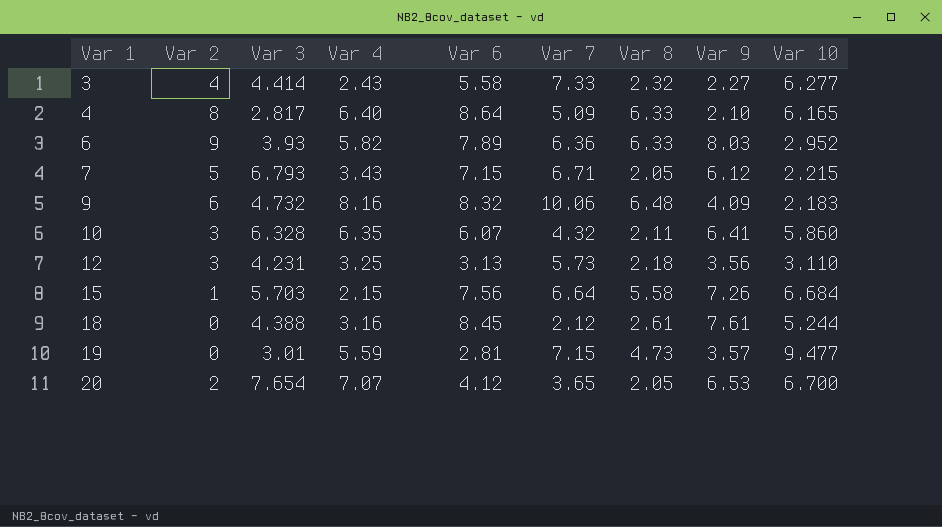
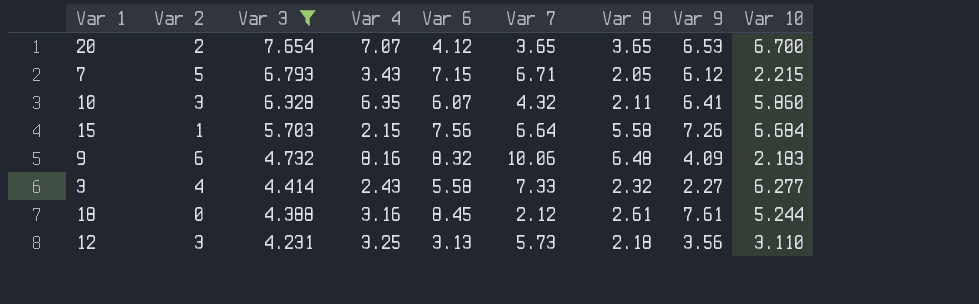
filter: none -> Var 3 >= 4.231
row order: Var 1 ascending -> Var 3 descending
20 | Var 8: 2.05 -> 3.65

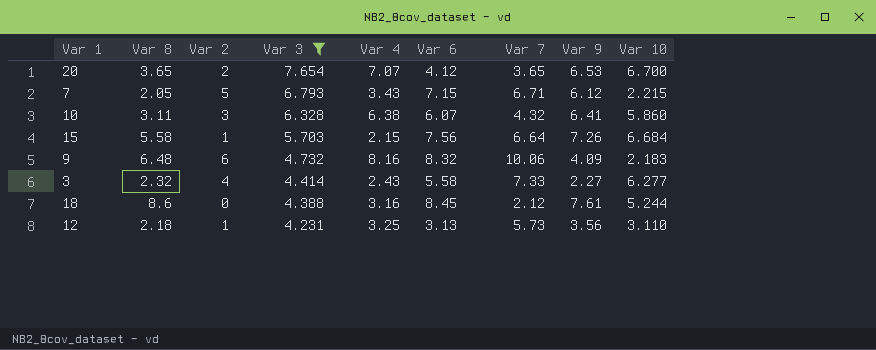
column Var 8 | position: 7 -> 2
10 | Var 8: 2.11 -> 3.11
10 | Var 4: 6.35 -> 6.38
18 | Var 8: 2.61 -> 8.6
12 | Var 2: 3 -> 1

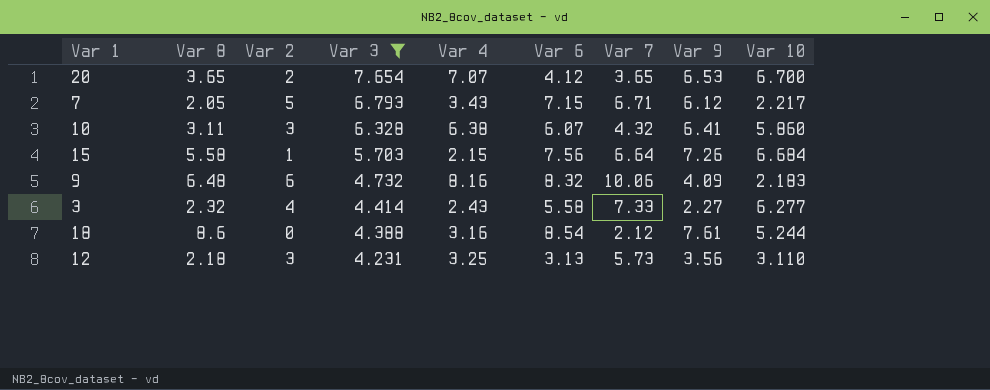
7 | Var 10: 2.215 -> 2.217
18 | Var 6: 8.45 -> 8.54
12 | Var 2: 1 -> 3

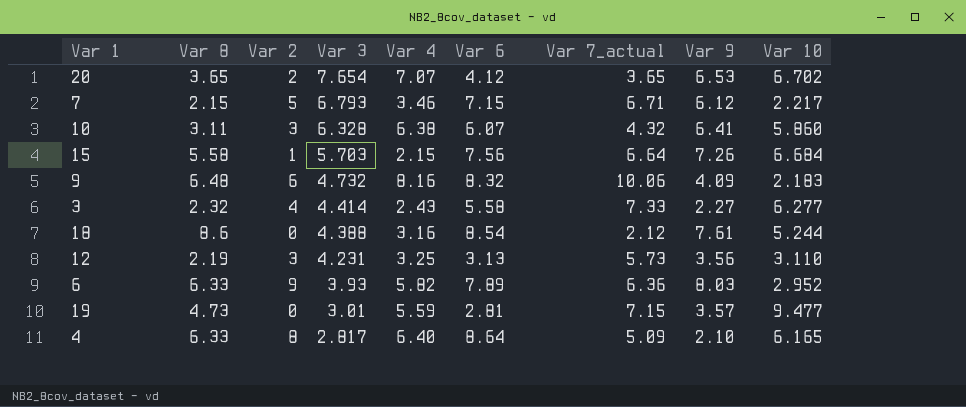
filter: Var 3 >= 4.231 -> none
column name: Var 7 -> Var 7_actual
20 | Var 10: 6.700 -> 6.702
7 | Var 8: 2.05 -> 2.15
7 | Var 4: 3.43 -> 3.46
12 | Var 8: 2.18 -> 2.19

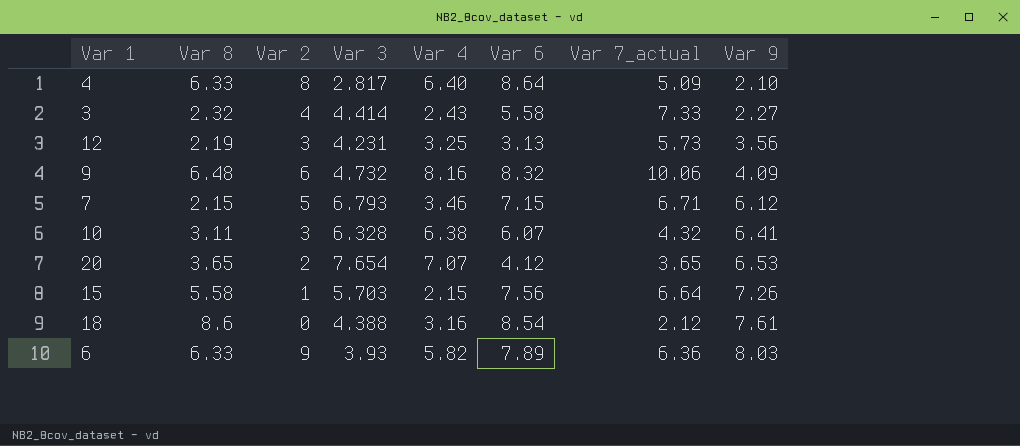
row order: Var 3 descending -> Var 9 ascending
column Var 10 | position: 9 -> none
row 19: 4.73 | 0 | 3.01 | 5.59 | 2.81 | 7.15 | 3.57 | 9.477 -> none

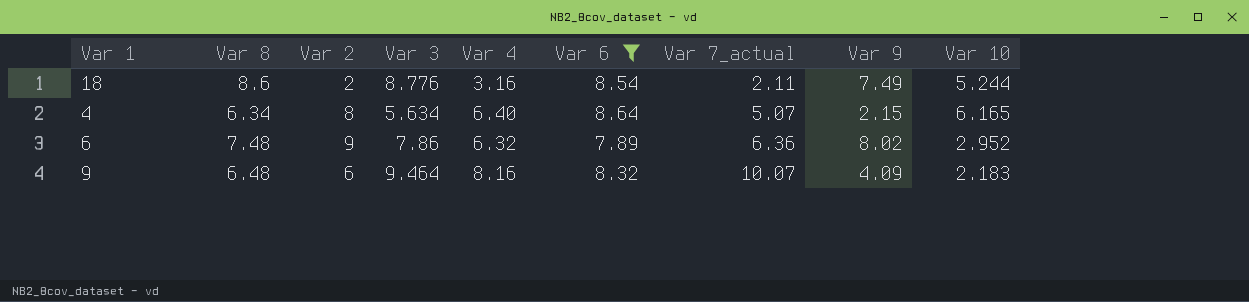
filter: none -> Var 6 >= 7.89
row order: Var 9 ascending -> Var 7_actual ascending
column Var 10 | position: none -> 9
18 | Var 2: 0 -> 2
18 | Var 3: 4.388 -> 8.776
18 | Var 7_actual: 2.12 -> 2.11
18 | Var 9: 7.61 -> 7.49
4 | Var 8: 6.33 -> 6.34
4 | Var 3: 2.817 -> 5.634
4 | Var 7_actual: 5.09 -> 5.07
4 | Var 9: 2.10 -> 2.15
6 | Var 8: 6.33 -> 7.48
6 | Var 3: 3.93 -> 7.86
6 | Var 4: 5.82 -> 6.32
6 | Var 9: 8.03 -> 8.02
9 | Var 3: 4.732 -> 9.464
9 | Var 7_actual: 10.06 -> 10.07

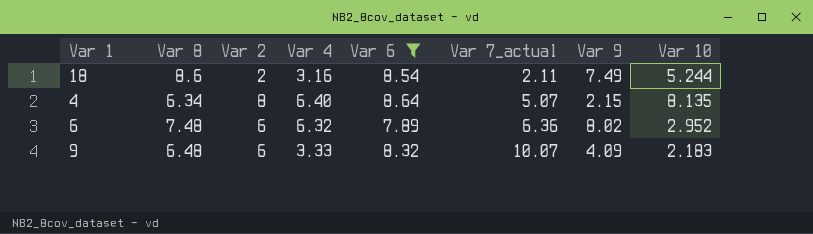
column Var 3 | position: 4 -> none
4 | Var 10: 6.165 -> 8.135
6 | Var 2: 9 -> 6
9 | Var 4: 8.16 -> 3.33

